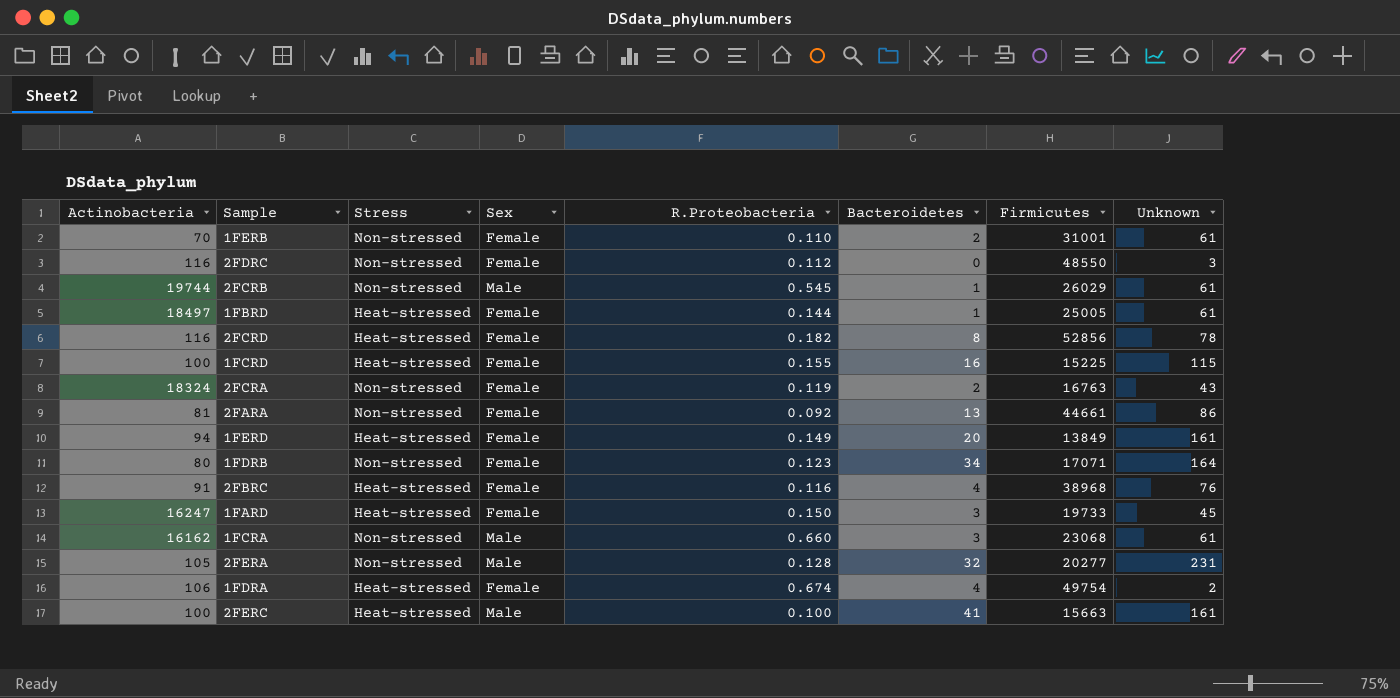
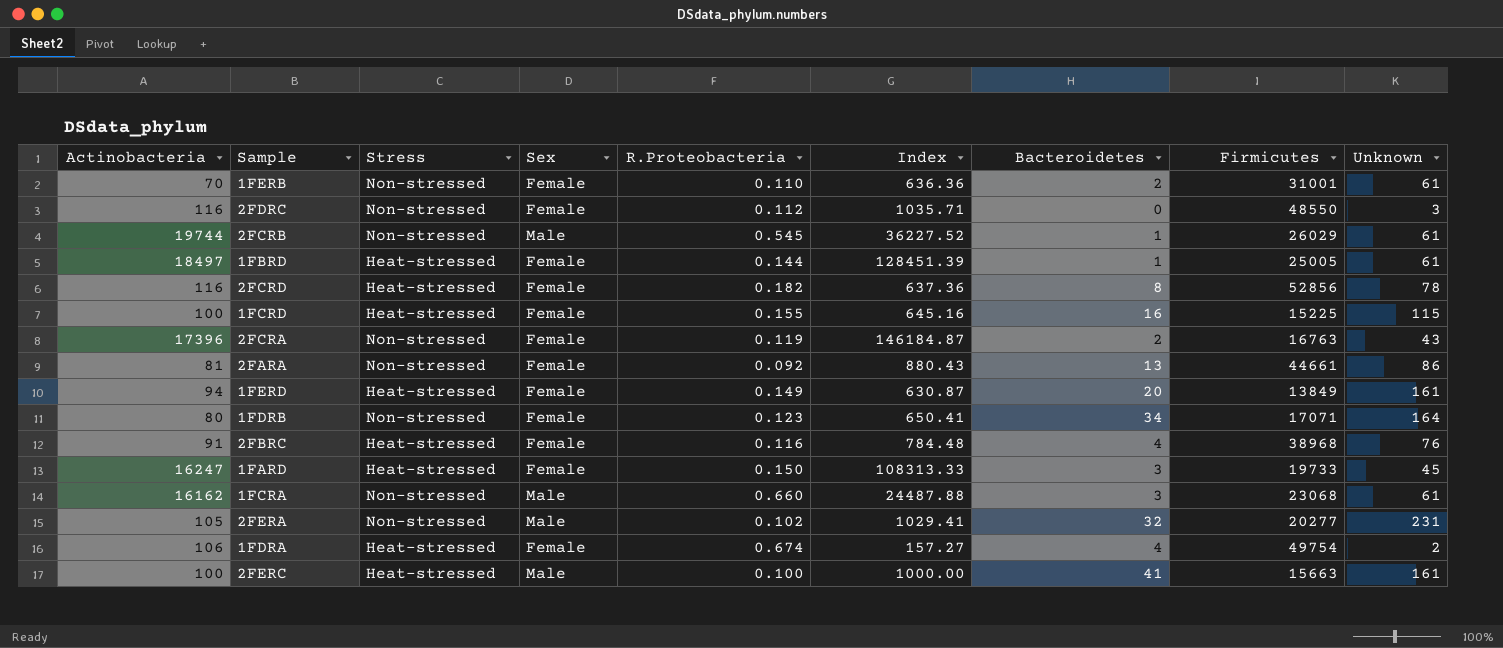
column Index | formula: none -> [Actinobacteria] / [R.Proteobacteria]
2FCRA | Actinobacteria: 18324 -> 17396
2FERA | R.Proteobacteria: 0.128 -> 0.102

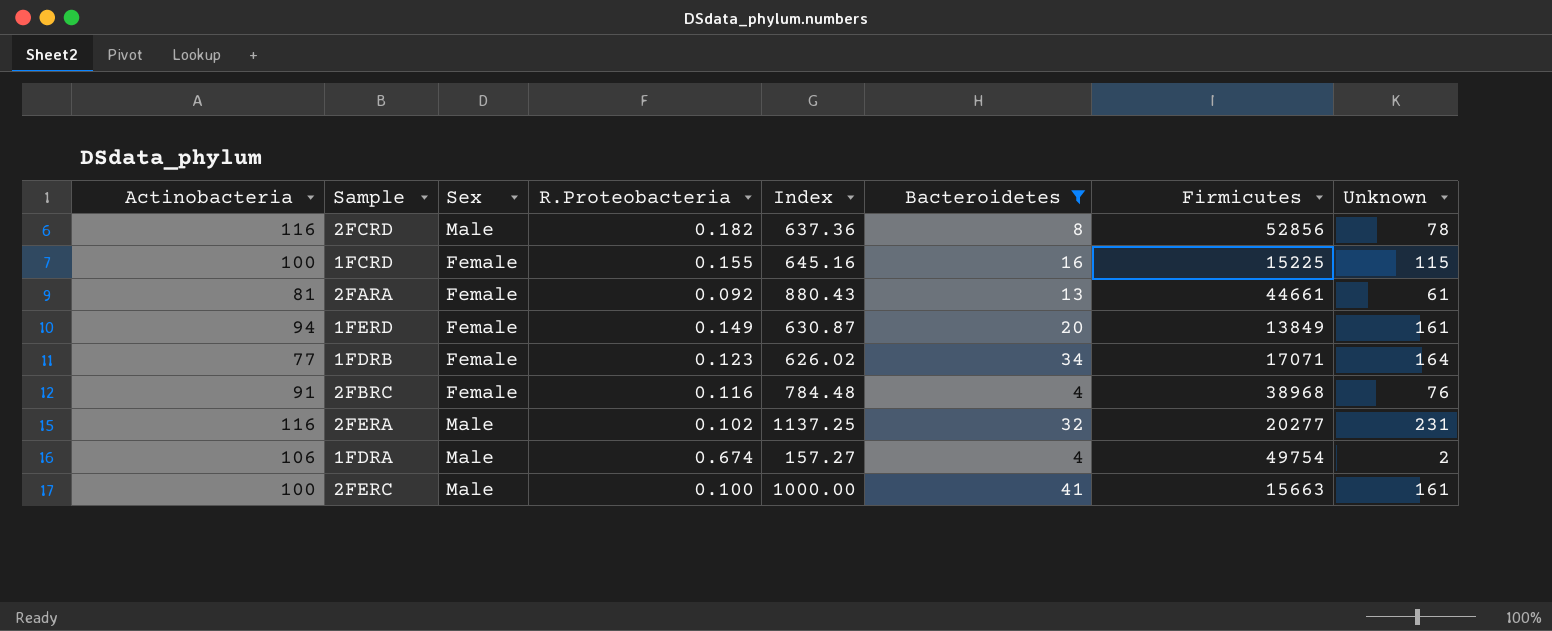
filter: none -> Bacteroidetes >= 4
column Stress | position: 3 -> none
2FCRD | Sex: Female -> Male
2FARA | Unknown: 86 -> 61
1FDRB | Actinobacteria: 80 -> 77
1FDRB | Index: 650.41 -> 626.02
2FERA | Actinobacteria: 105 -> 116
2FERA | Index: 1029.41 -> 1137.25
1FDRA | Sex: Female -> Male

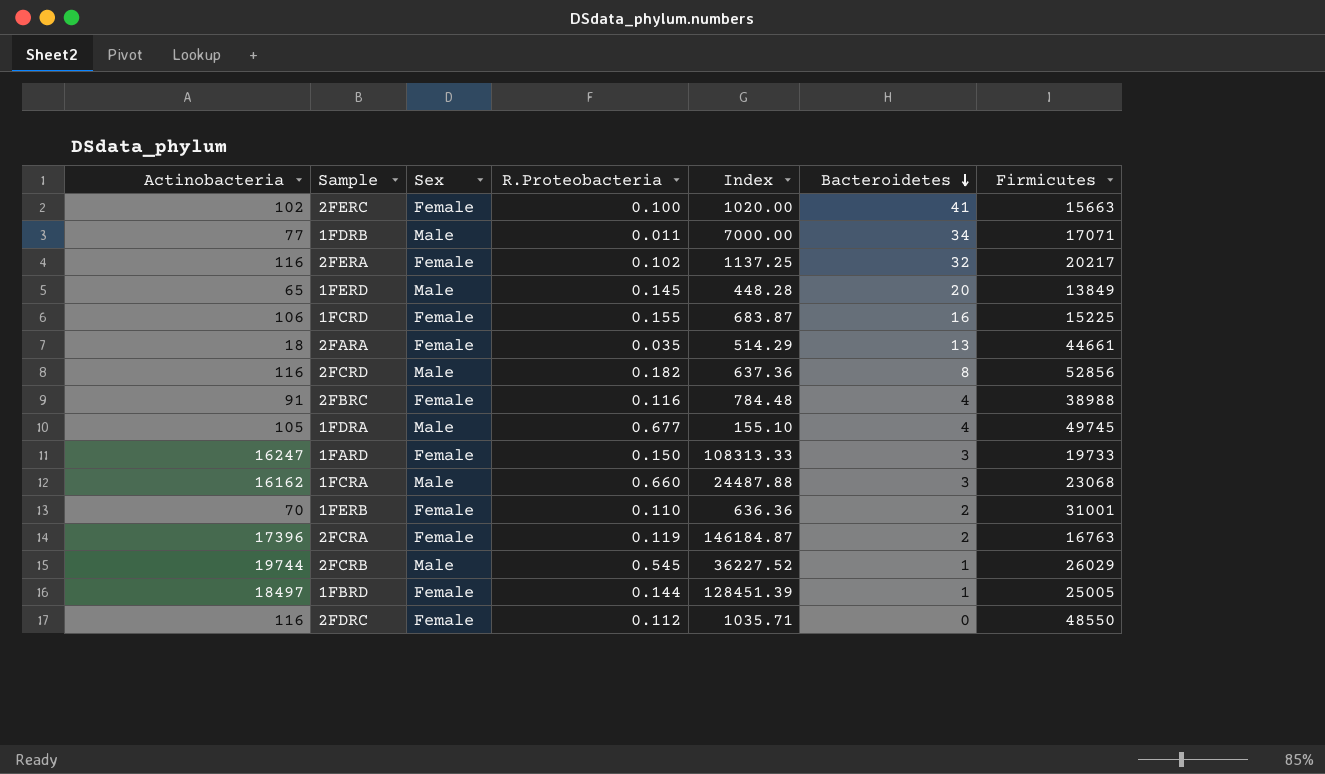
filter: Bacteroidetes >= 4 -> none
row order: none -> Bacteroidetes descending
column Unknown | position: 8 -> none
2FERC | Actinobacteria: 100 -> 102
2FERC | Sex: Male -> Female
2FERC | Index: 1000.00 -> 1020.00
1FDRB | Sex: Female -> Male
1FDRB | R.Proteobacteria: 0.123 -> 0.011
1FDRB | Index: 626.02 -> 7000.00
2FERA | Sex: Male -> Female
2FERA | Firmicutes: 20277 -> 20217
1FERD | Actinobacteria: 94 -> 65
1FERD | Sex: Female -> Male
1FERD | R.Proteobacteria: 0.149 -> 0.145
1FERD | Index: 630.87 -> 448.28
1FCRD | Actinobacteria: 100 -> 106
1FCRD | Index: 645.16 -> 683.87
2FARA | Actinobacteria: 81 -> 18
2FARA | R.Proteobacteria: 0.092 -> 0.035
2FARA | Index: 880.43 -> 514.29
2FBRC | Firmicutes: 38968 -> 38988
1FDRA | Actinobacteria: 106 -> 105
1FDRA | R.Proteobacteria: 0.674 -> 0.677
1FDRA | Index: 157.27 -> 155.10
1FDRA | Firmicutes: 49754 -> 49745

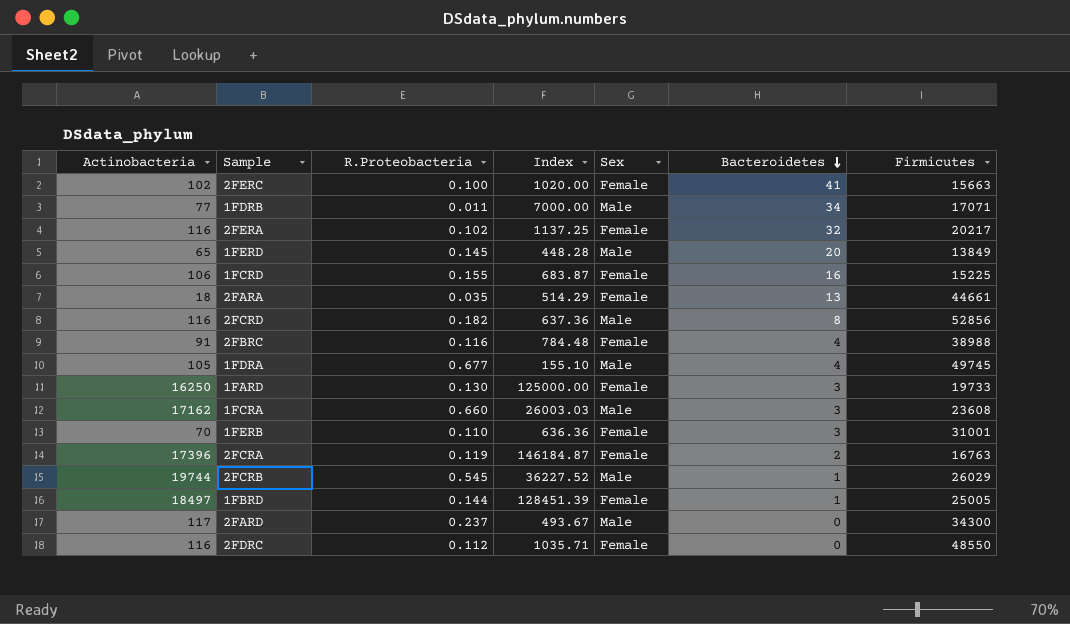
column Sex | position: 3 -> 5
1FARD | Actinobacteria: 16247 -> 16250
1FARD | R.Proteobacteria: 0.150 -> 0.130
1FARD | Index: 108313.33 -> 125000.00
1FCRA | Actinobacteria: 16162 -> 17162
1FCRA | Index: 24487.88 -> 26003.03
1FCRA | Firmicutes: 23068 -> 23608
1FERB | Bacteroidetes: 2 -> 3
row 2FARD: none -> 117 | 0.237 | 493.67 | Male | 0 | 34300

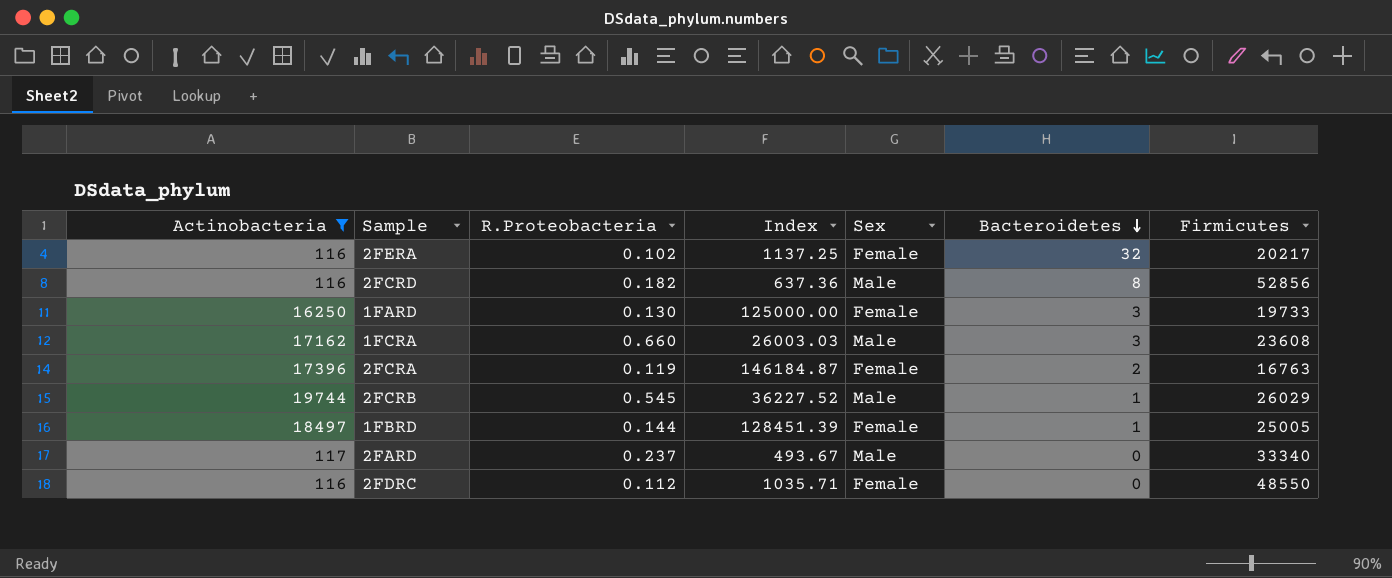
filter: none -> Actinobacteria >= 116
2FARD | Firmicutes: 34300 -> 33340

